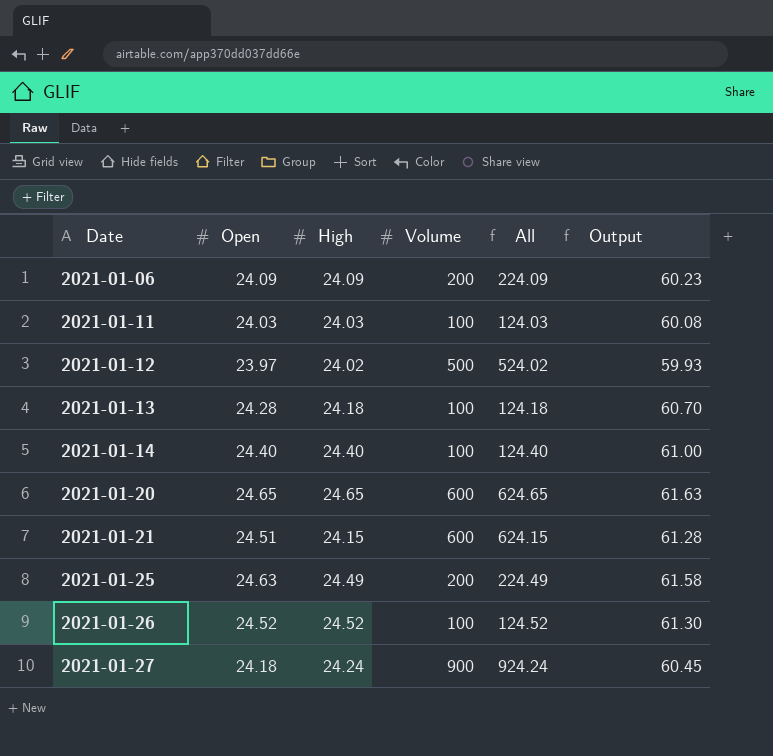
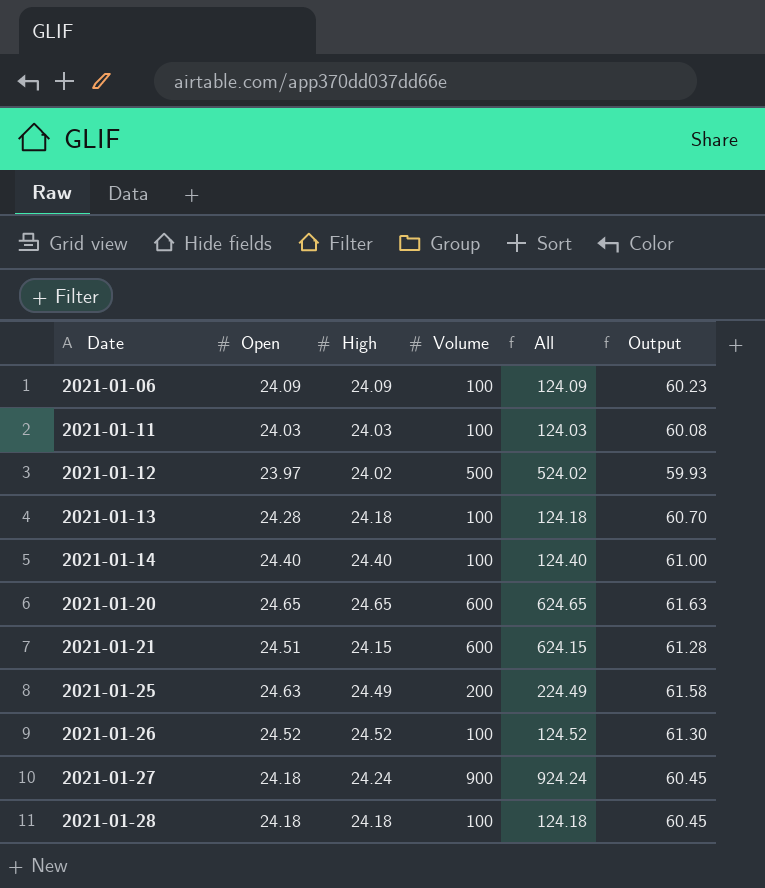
2021-01-06 | Volume: 200 -> 100
2021-01-06 | All: 224.09 -> 124.09
row 2021-01-28: none -> 24.18 | 24.18 | 100 | 124.18 | 60.45

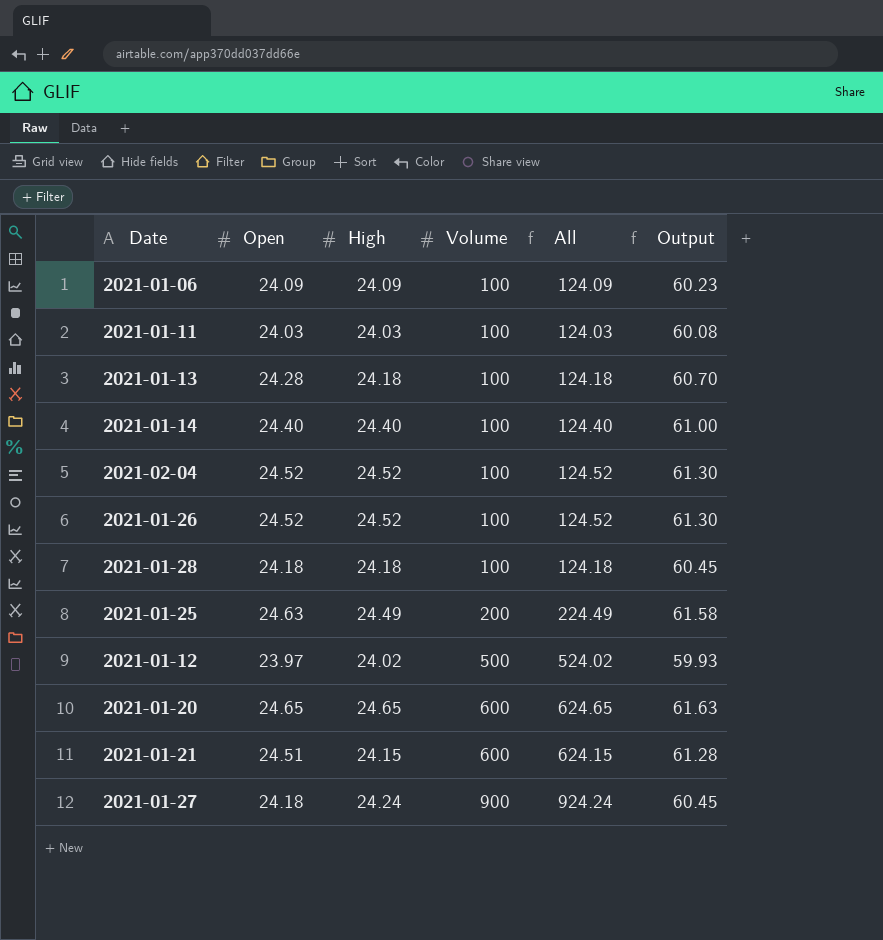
row order: Date ascending -> Volume ascending
row 2021-02-04: none -> 24.52 | 24.52 | 100 | 124.52 | 61.30

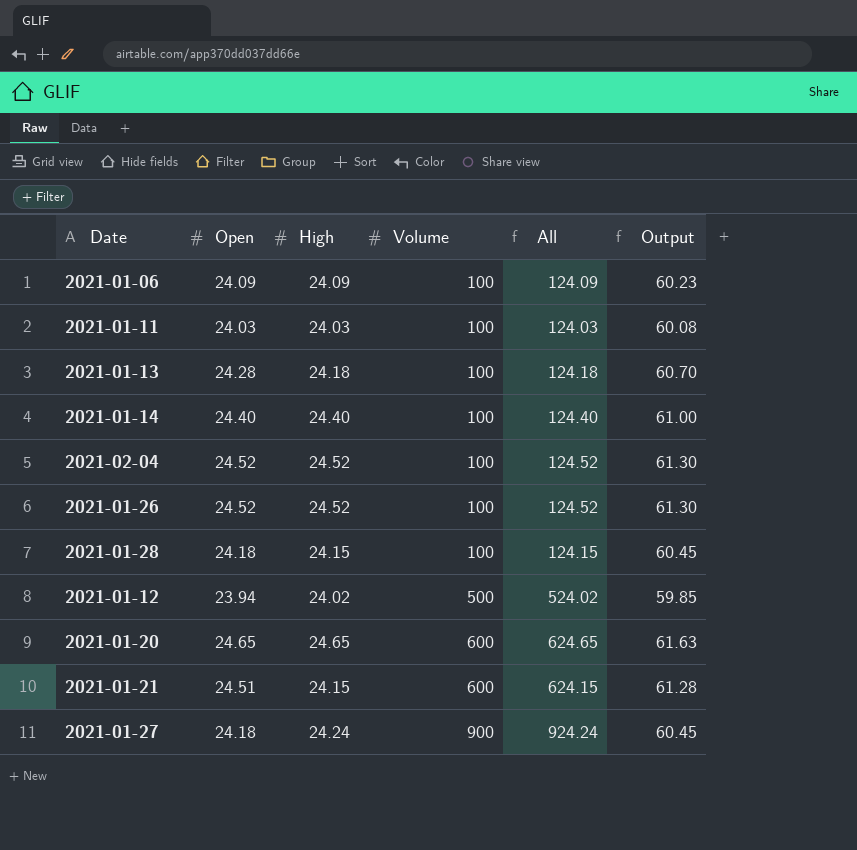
row 2021-01-25: 24.63 | 24.49 | 200 | 224.49 | 61.58 -> none
2021-01-28 | High: 24.18 -> 24.15
2021-01-28 | All: 124.18 -> 124.15
2021-01-12 | Open: 23.97 -> 23.94
2021-01-12 | Output: 59.93 -> 59.85

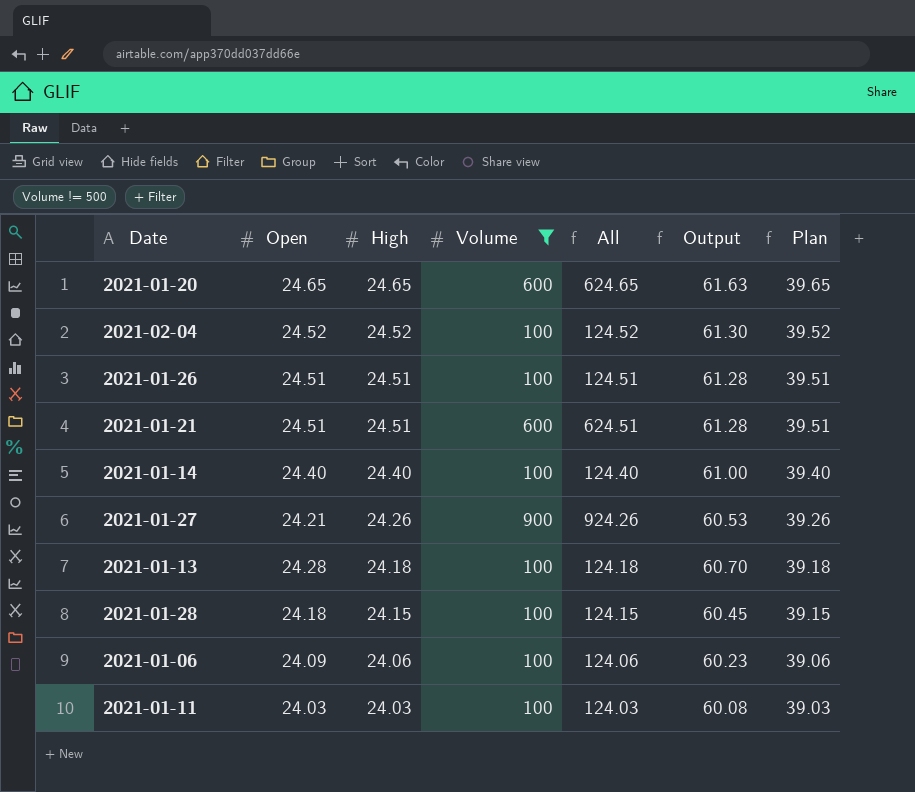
filter: none -> Volume != 500
row order: Volume ascending -> High descending
column Plan | formula: none -> [High] + 15
2021-01-26 | Open: 24.52 -> 24.51
2021-01-26 | High: 24.52 -> 24.51
2021-01-26 | All: 124.52 -> 124.51
2021-01-26 | Output: 61.30 -> 61.28
2021-01-21 | High: 24.15 -> 24.51
2021-01-21 | All: 624.15 -> 624.51
2021-01-27 | Open: 24.18 -> 24.21
2021-01-27 | High: 24.24 -> 24.26
2021-01-27 | All: 924.24 -> 924.26
2021-01-27 | Output: 60.45 -> 60.53
2021-01-06 | High: 24.09 -> 24.06
2021-01-06 | All: 124.09 -> 124.06

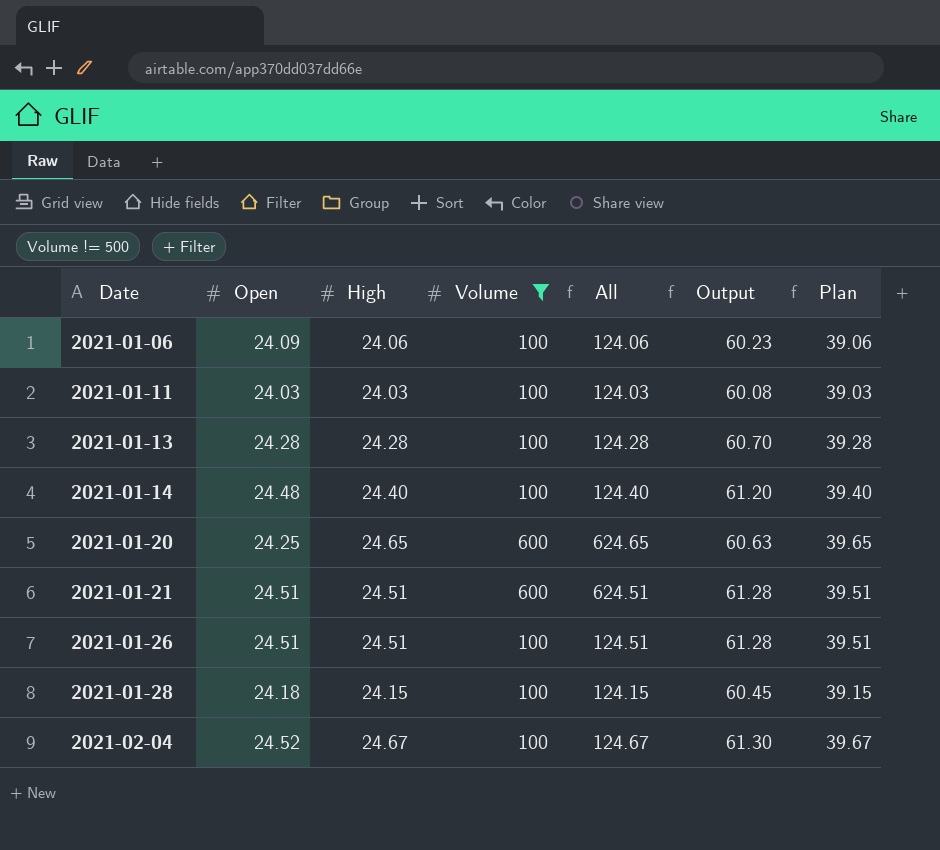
row order: High descending -> Date ascending
row 2021-01-27: 24.21 | 24.26 | 900 | 924.26 | 60.53 | 39.26 -> none
2021-01-13 | High: 24.18 -> 24.28
2021-01-13 | All: 124.18 -> 124.28
2021-01-13 | Plan: 39.18 -> 39.28
2021-01-14 | Open: 24.40 -> 24.48
2021-01-14 | Output: 61.00 -> 61.20
2021-01-20 | Open: 24.65 -> 24.25
2021-01-20 | Output: 61.63 -> 60.63
2021-02-04 | High: 24.52 -> 24.67
2021-02-04 | All: 124.52 -> 124.67
2021-02-04 | Plan: 39.52 -> 39.67

